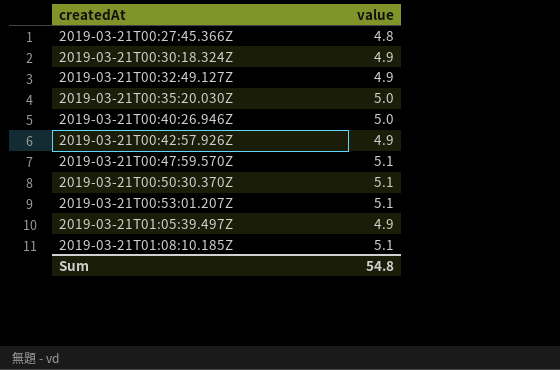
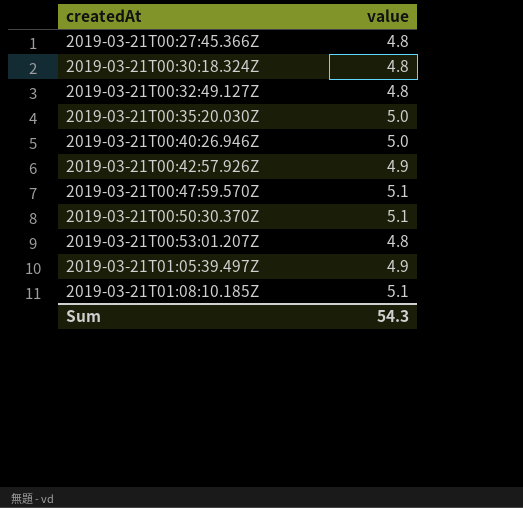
2019-03-21T00:30:18.324Z | value: 4.9 -> 4.8
2019-03-21T00:32:49.127Z | value: 4.9 -> 4.8
2019-03-21T00:53:01.207Z | value: 5.1 -> 4.8
Sum | value: 54.8 -> 54.3

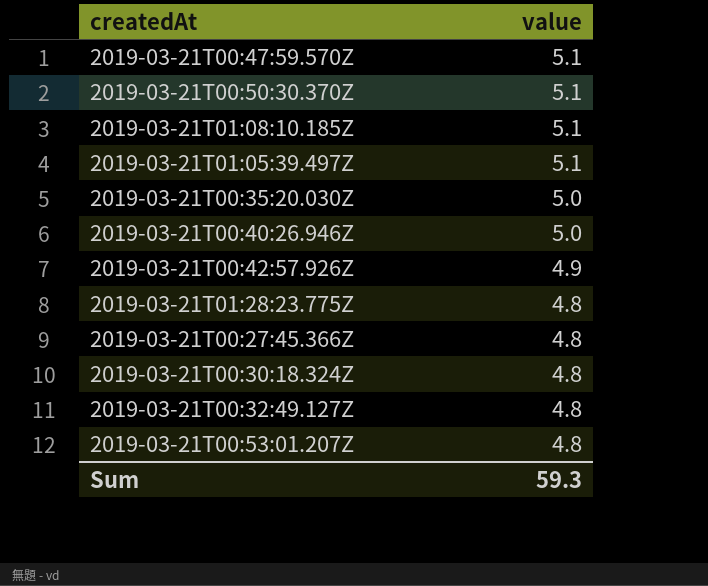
row order: createdAt ascending -> value descending
2019-03-21T01:05:39.497Z | value: 4.9 -> 5.1
row 2019-03-21T01:28:23.775Z: none -> 4.8
Sum | value: 54.3 -> 59.3

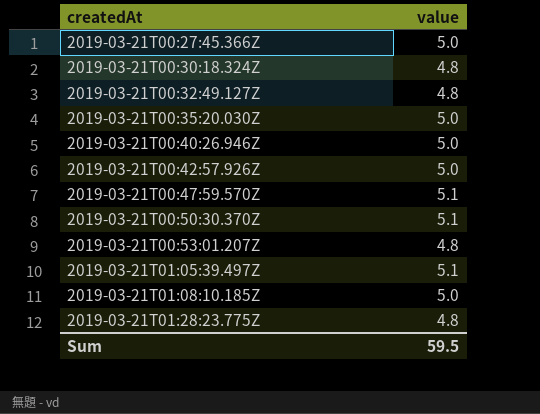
row order: value descending -> createdAt ascending
2019-03-21T00:27:45.366Z | value: 4.8 -> 5.0
2019-03-21T00:42:57.926Z | value: 4.9 -> 5.0
2019-03-21T01:08:10.185Z | value: 5.1 -> 5.0
Sum | value: 59.3 -> 59.5

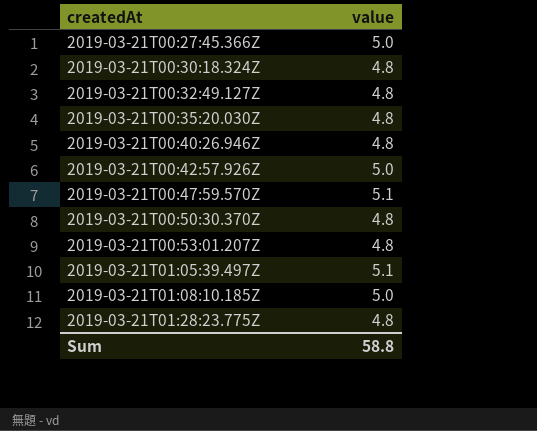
2019-03-21T00:35:20.030Z | value: 5.0 -> 4.8
2019-03-21T00:40:26.946Z | value: 5.0 -> 4.8
2019-03-21T00:50:30.370Z | value: 5.1 -> 4.8
Sum | value: 59.5 -> 58.8

